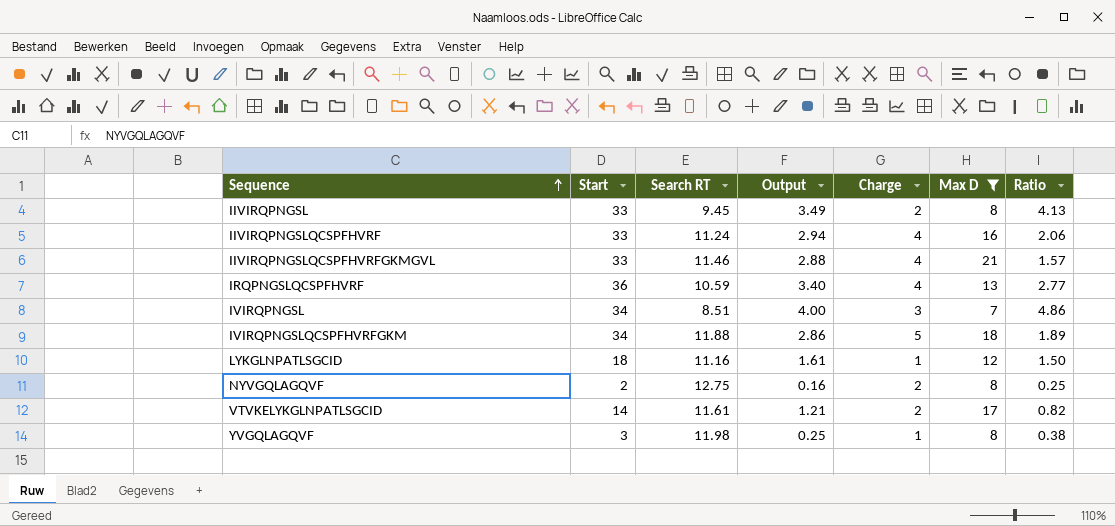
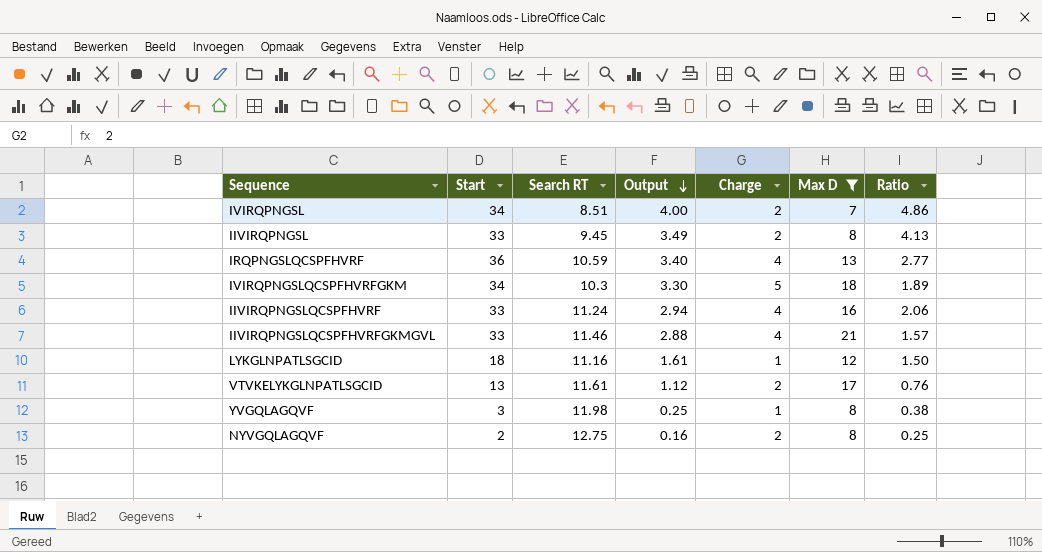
row order: Sequence ascending -> Output descending
IVIRQPNGSL | Charge: 3 -> 2
IVIRQPNGSLQCSPFHVRFGKM | Search RT: 11.88 -> 10.3
IVIRQPNGSLQCSPFHVRFGKM | Output: 2.86 -> 3.30
VTVKELYKGLNPATLSGCID | Start: 14 -> 13
VTVKELYKGLNPATLSGCID | Output: 1.21 -> 1.12
VTVKELYKGLNPATLSGCID | Ratio: 0.82 -> 0.76

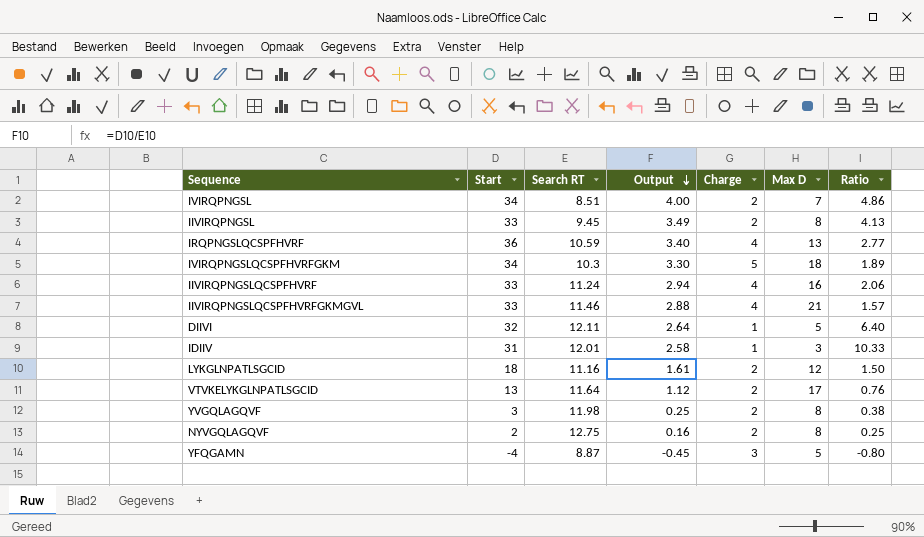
filter: Max D >= 7 -> none
LYKGLNPATLSGCID | Charge: 1 -> 2
VTVKELYKGLNPATLSGCID | Search RT: 11.61 -> 11.64
YVGQLAGQVF | Charge: 1 -> 2

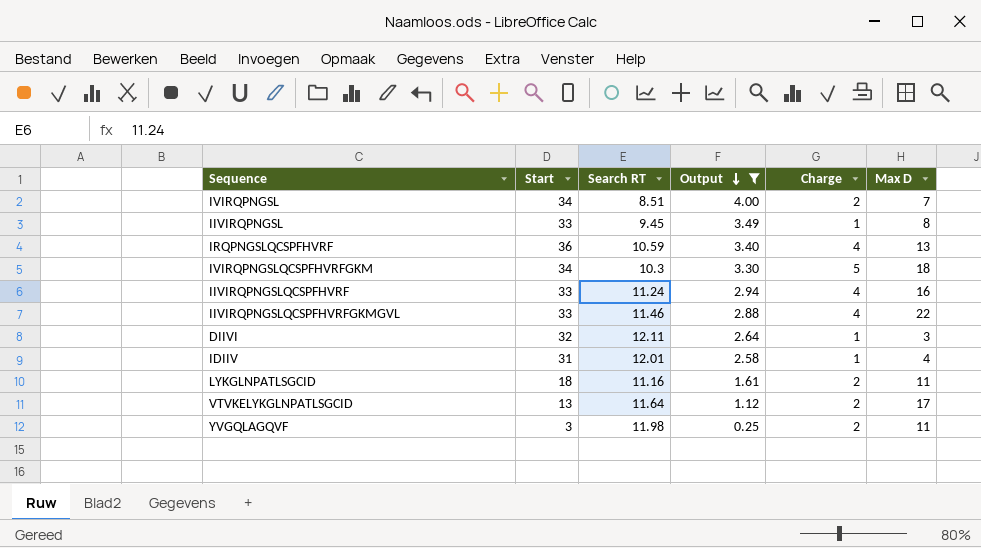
filter: none -> Output >= 0.25
column Ratio | formula: [Start] / [Max D] -> none
IIVIRQPNGSL | Charge: 2 -> 1
IIVIRQPNGSLQCSPFHVRFGKMGVL | Max D: 21 -> 22
DIIVI | Max D: 5 -> 3
IDIIV | Max D: 3 -> 4
LYKGLNPATLSGCID | Max D: 12 -> 11
YVGQLAGQVF | Max D: 8 -> 11

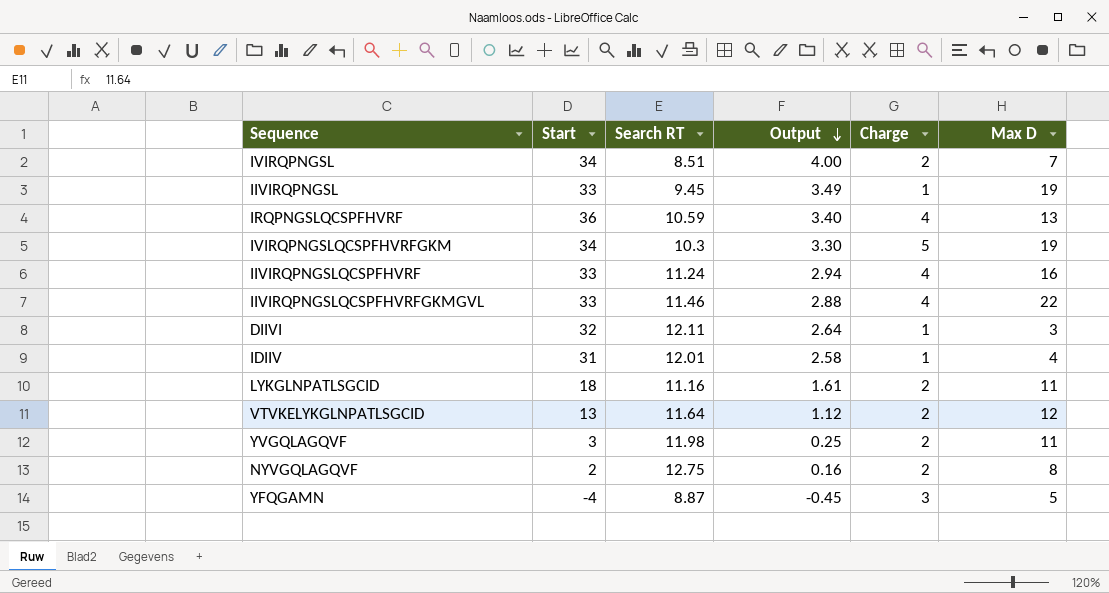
filter: Output >= 0.25 -> none
IIVIRQPNGSL | Max D: 8 -> 19
IVIRQPNGSLQCSPFHVRFGKM | Max D: 18 -> 19
VTVKELYKGLNPATLSGCID | Max D: 17 -> 12

